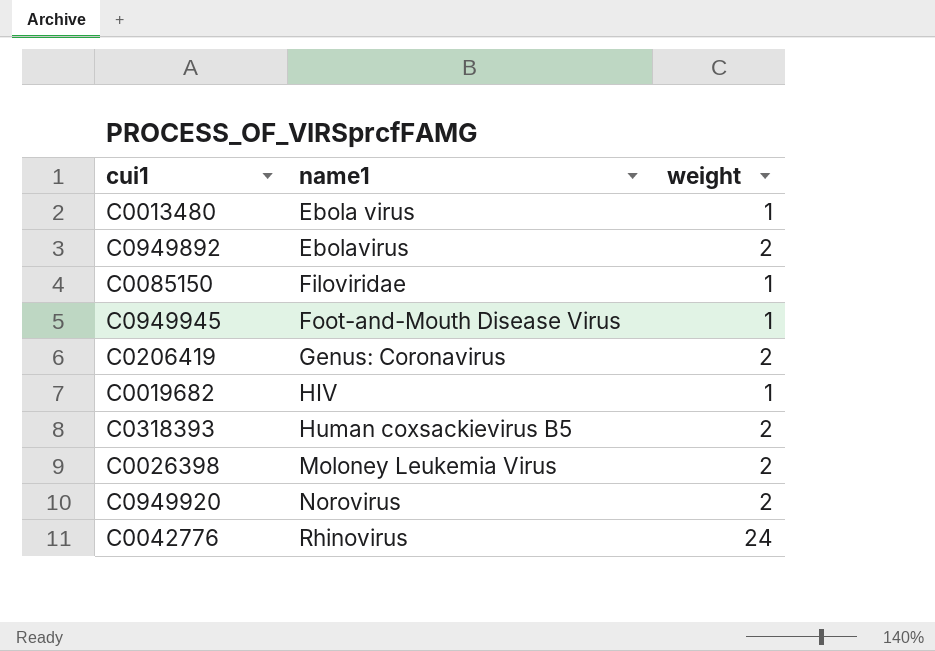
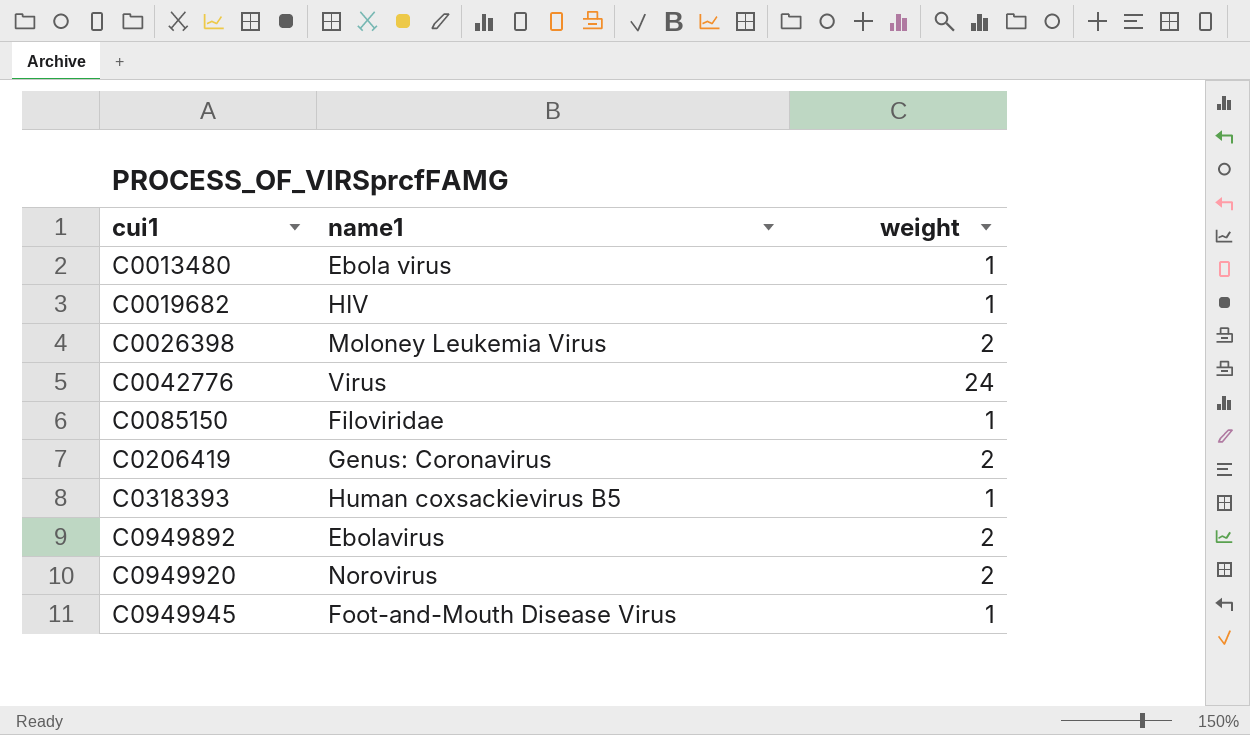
row order: name1 ascending -> cui1 ascending
C0042776 | name1: Rhinovirus -> Virus
C0318393 | weight: 2 -> 1

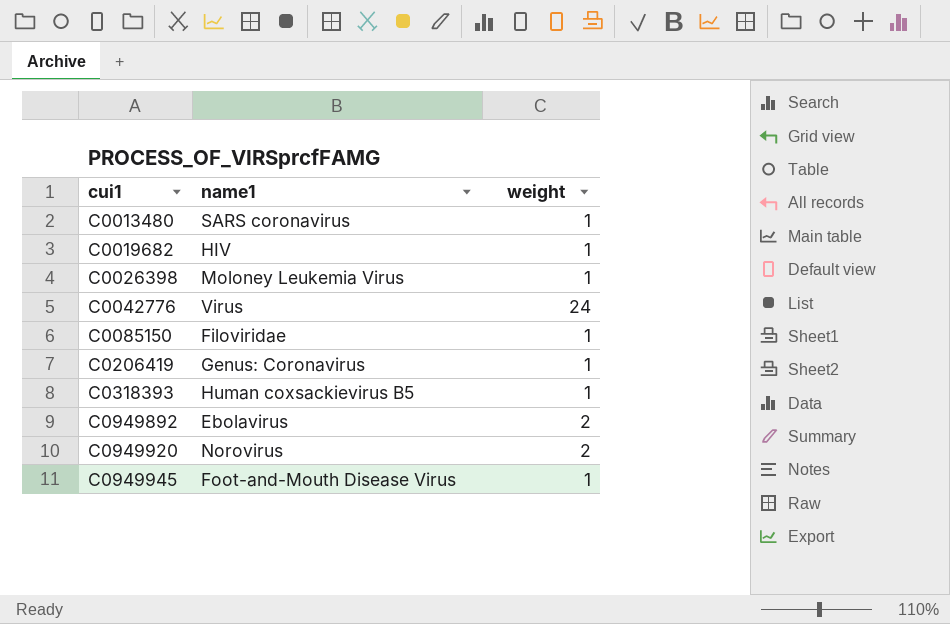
C0013480 | name1: Ebola virus -> SARS coronavirus
C0026398 | weight: 2 -> 1
C0206419 | weight: 2 -> 1

